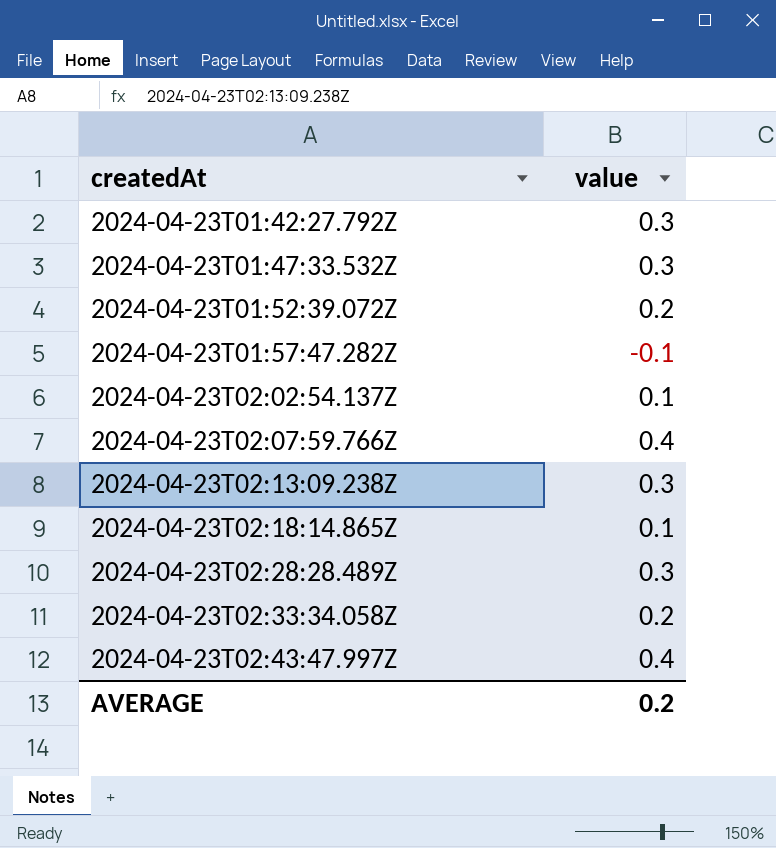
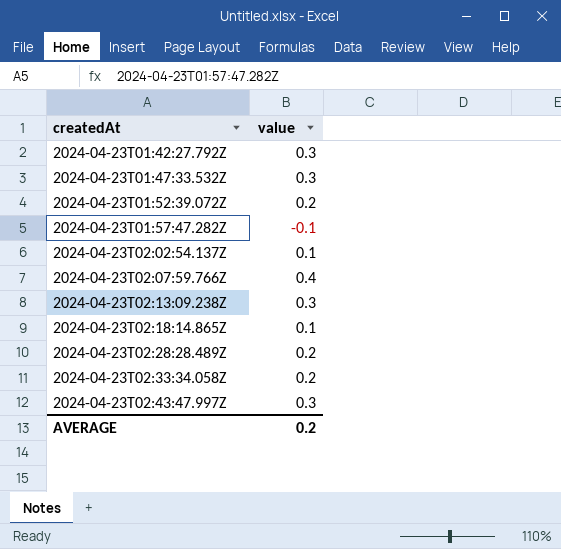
2024-04-23T02:28:28.489Z | value: 0.3 -> 0.2
2024-04-23T02:43:47.997Z | value: 0.4 -> 0.3

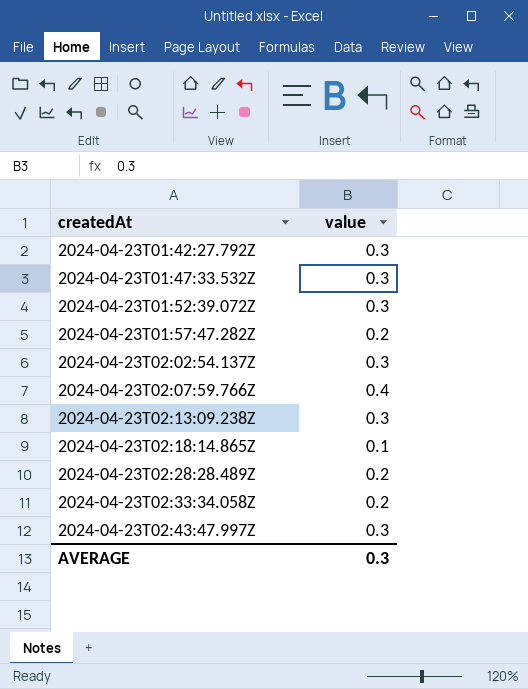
2024-04-23T01:52:39.072Z | value: 0.2 -> 0.3
2024-04-23T01:57:47.282Z | value: -0.1 -> 0.2
2024-04-23T02:02:54.137Z | value: 0.1 -> 0.3
AVERAGE | value: 0.2 -> 0.3

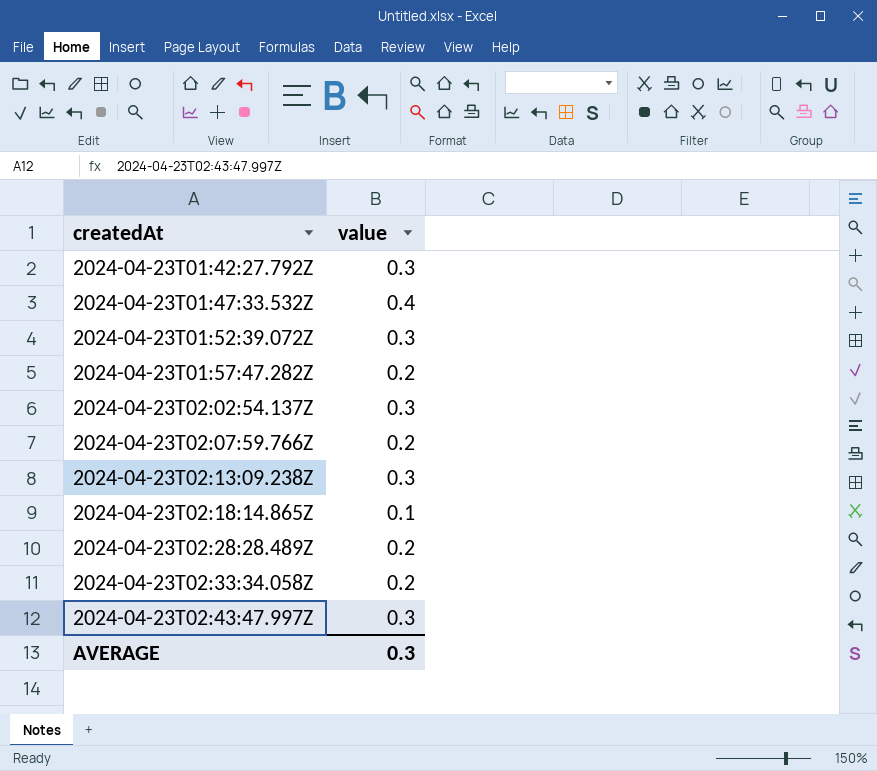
2024-04-23T01:47:33.532Z | value: 0.3 -> 0.4
2024-04-23T02:07:59.766Z | value: 0.4 -> 0.2

